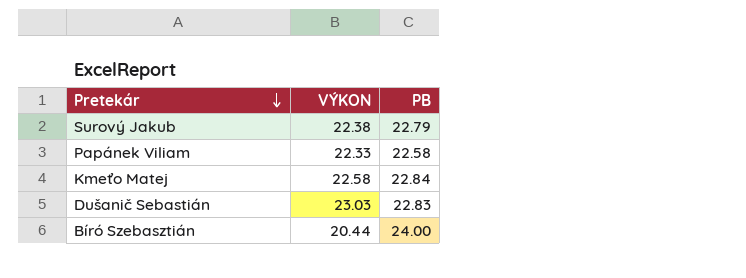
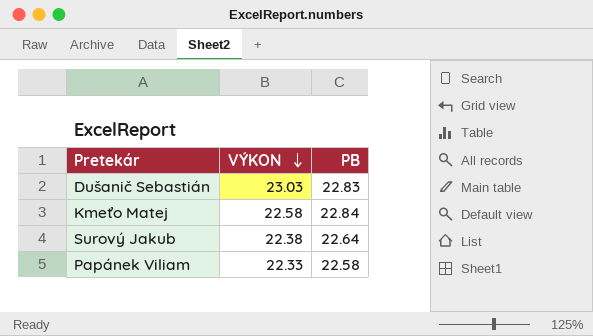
row order: Pretekár descending -> VÝKON descending
row Bíró Szebasztián: 20.44 | 24.00 -> none
Surový Jakub | PB: 22.79 -> 22.64

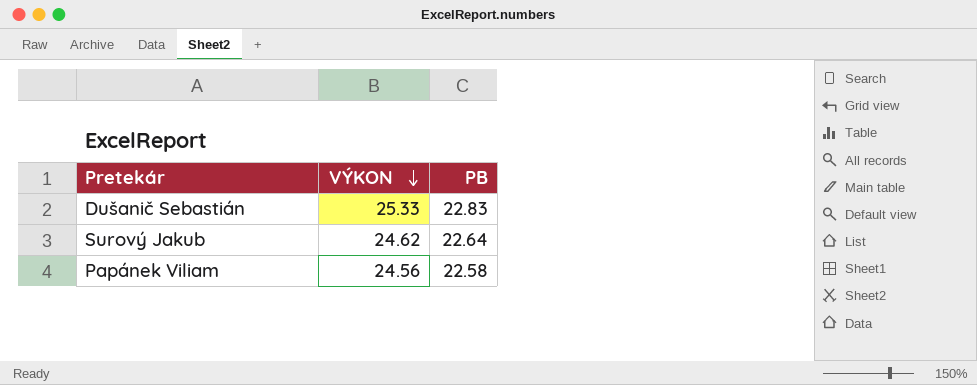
row Kmeťo Matej: 22.58 | 22.84 -> none
Dušanič Sebastián | VÝKON: 23.03 -> 25.33
Surový Jakub | VÝKON: 22.38 -> 24.62
Papánek Viliam | VÝKON: 22.33 -> 24.56

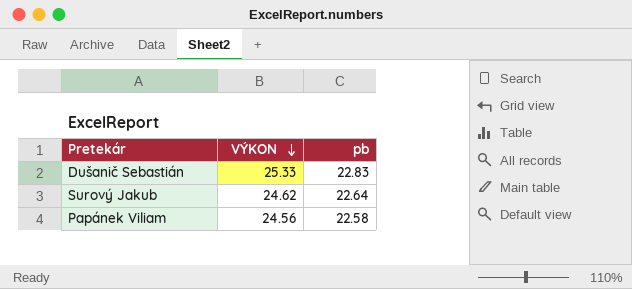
column name: PB -> pb

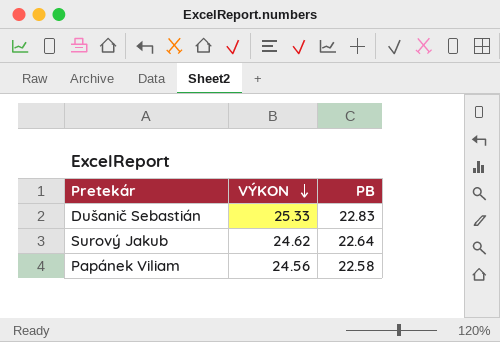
column name: pb -> PB

